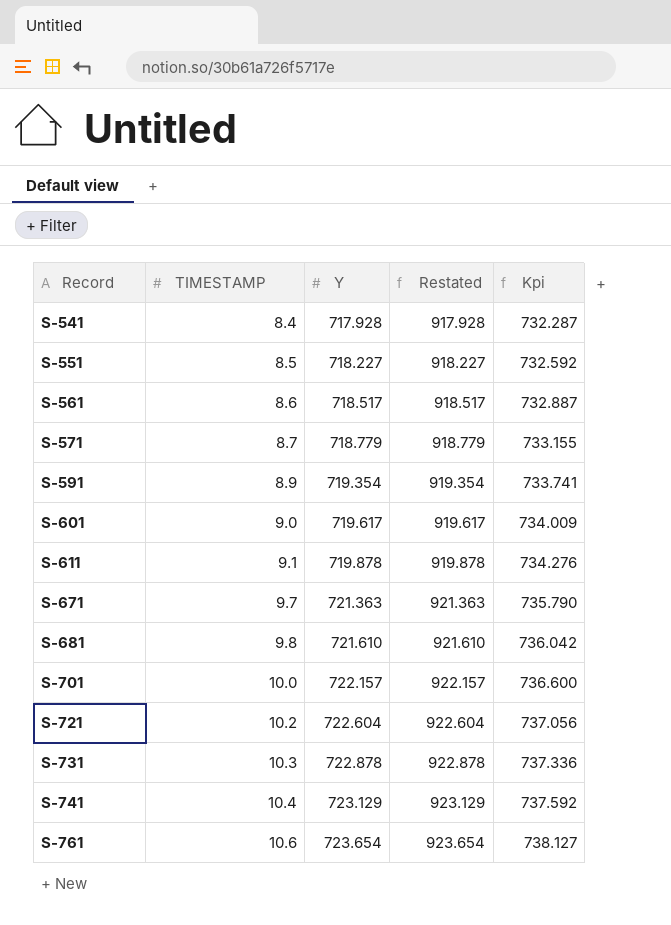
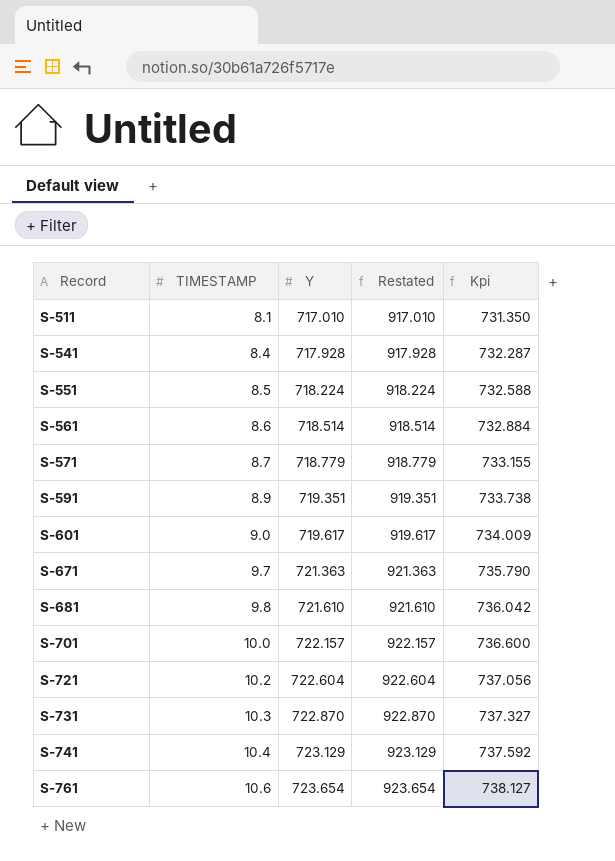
row S-611: 9.1 | 719.878 | 919.878 | 734.276 -> none
row S-511: none -> 8.1 | 717.010 | 917.010 | 731.350
S-551 | Y: 718.227 -> 718.224
S-551 | Restated: 918.227 -> 918.224
S-551 | Kpi: 732.592 -> 732.588
S-561 | Y: 718.517 -> 718.514
S-561 | Restated: 918.517 -> 918.514
S-561 | Kpi: 732.887 -> 732.884
S-591 | Y: 719.354 -> 719.351
S-591 | Restated: 919.354 -> 919.351
S-591 | Kpi: 733.741 -> 733.738
S-731 | Y: 722.878 -> 722.870
S-731 | Restated: 922.878 -> 922.870
S-731 | Kpi: 737.336 -> 737.327

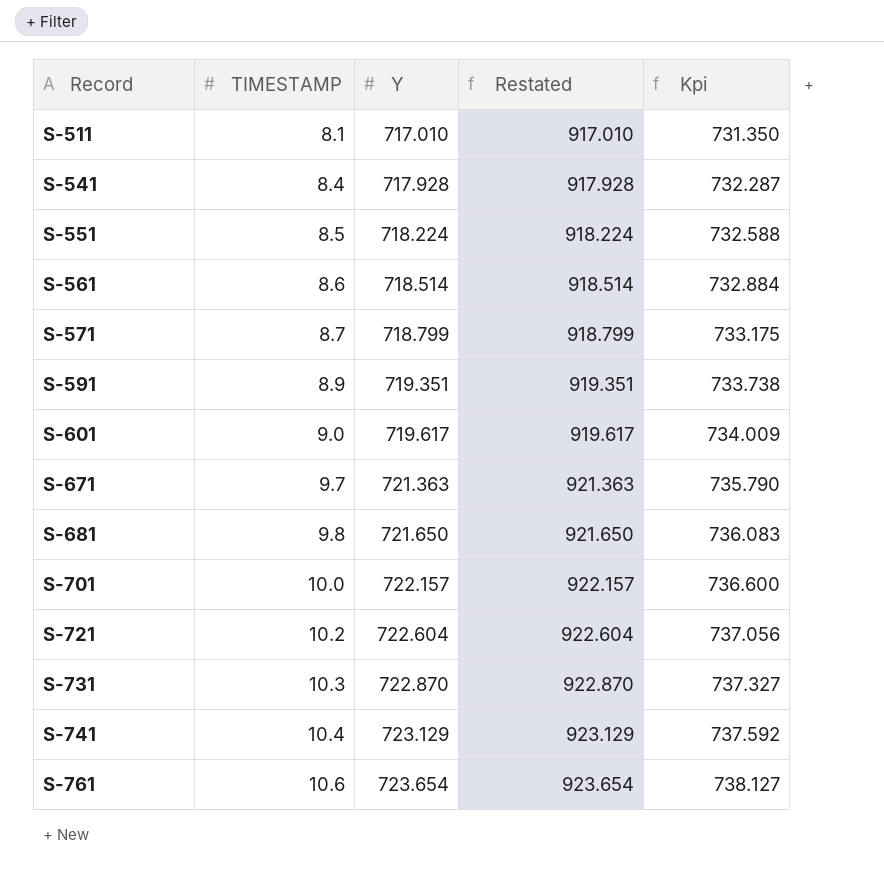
S-571 | Y: 718.779 -> 718.799
S-571 | Restated: 918.779 -> 918.799
S-571 | Kpi: 733.155 -> 733.175
S-681 | Y: 721.610 -> 721.650
S-681 | Restated: 921.610 -> 921.650
S-681 | Kpi: 736.042 -> 736.083

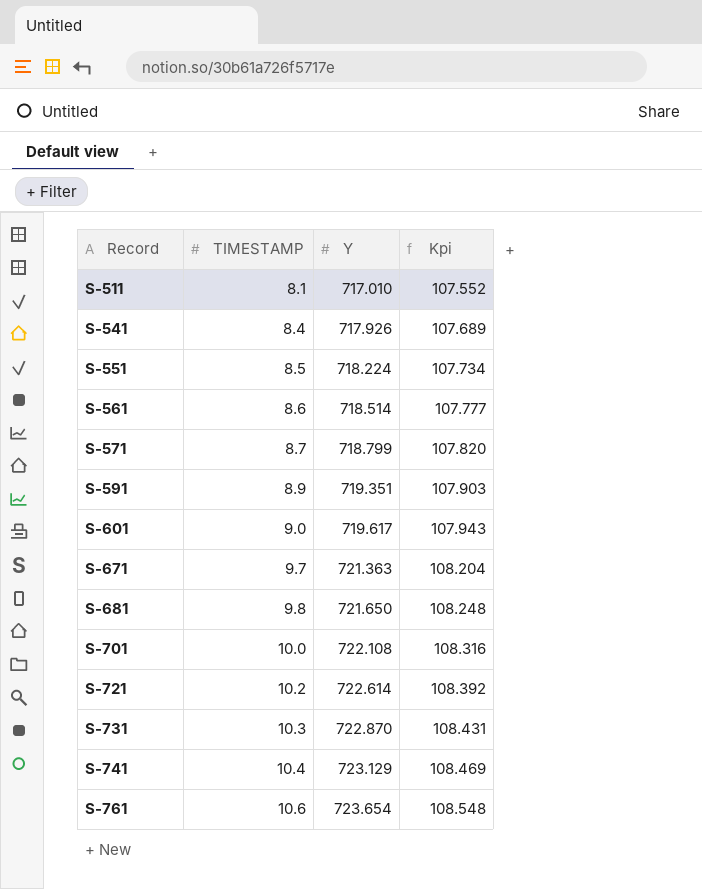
column Restated | formula: [Y] + 200 -> none
column Kpi | formula: [Y] * 1.02 -> [Y] * 0.15
S-541 | Y: 717.928 -> 717.926
S-701 | Y: 722.157 -> 722.108
S-721 | Y: 722.604 -> 722.614

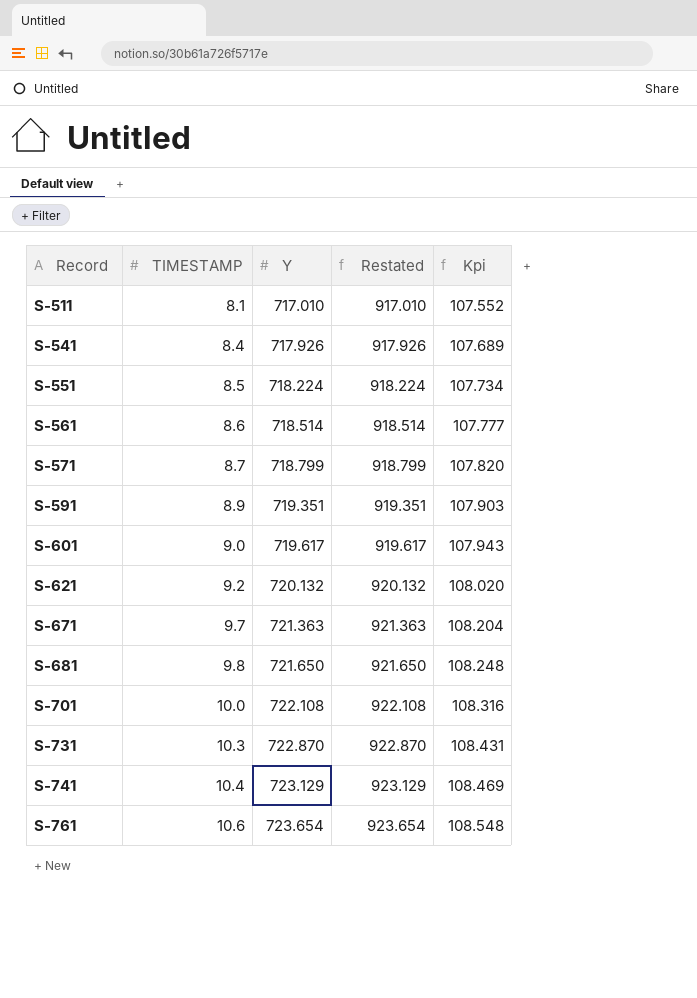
column Restated | formula: none -> [Y] + 200
row S-721: 10.2 | 722.614 | 108.392 -> none
row S-621: none -> 9.2 | 720.132 | 920.132 | 108.020

